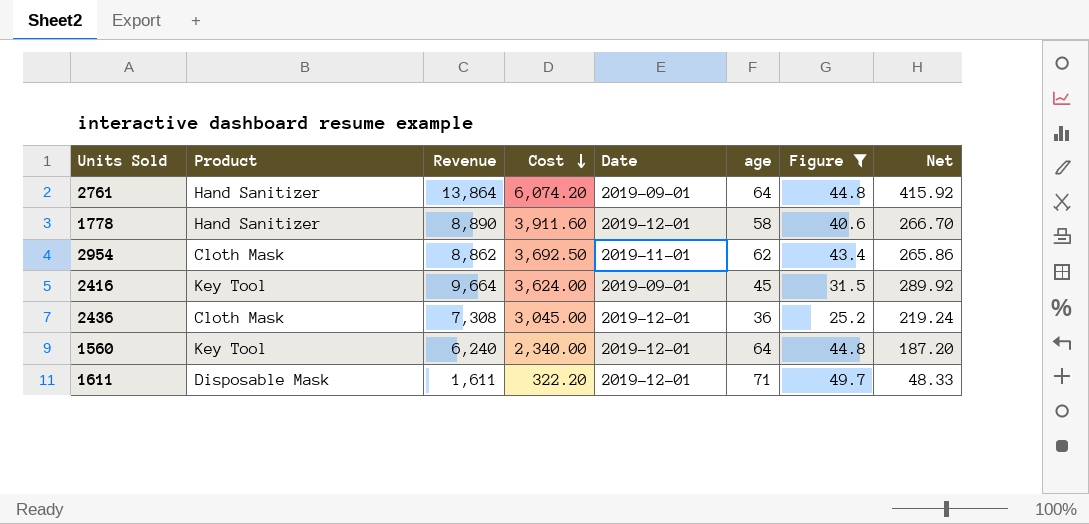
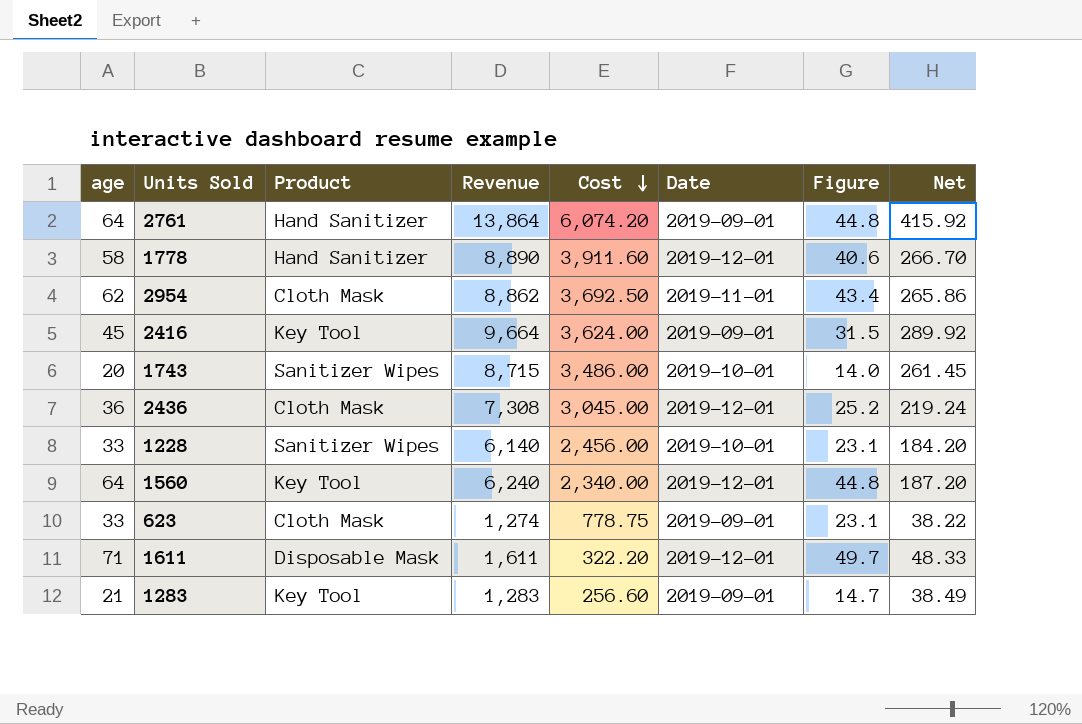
filter: Figure >= 25.2 -> none
column age | position: 6 -> 1

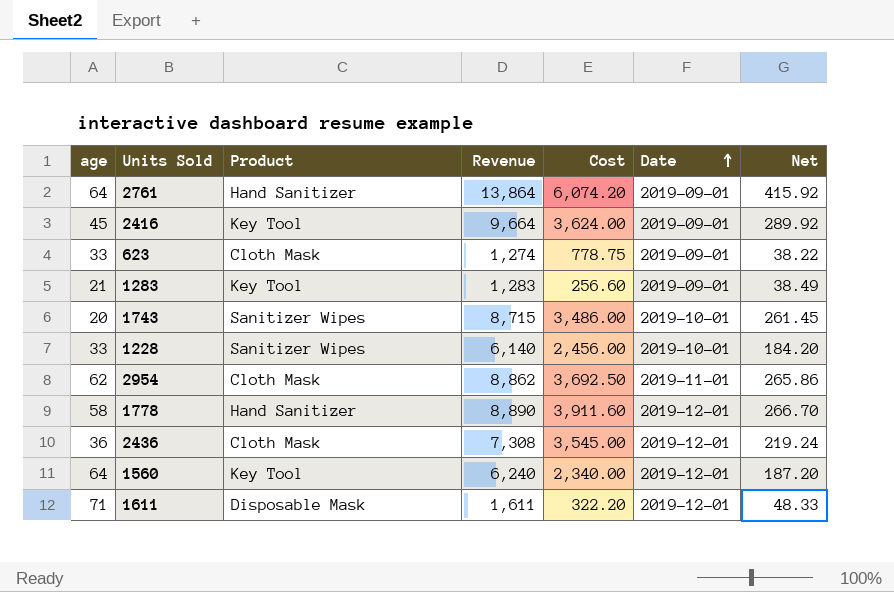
row order: Cost descending -> Date ascending
column Figure | formula: [age] * 0.7 -> none
2436 | Cost: 3,045.00 -> 3,545.00

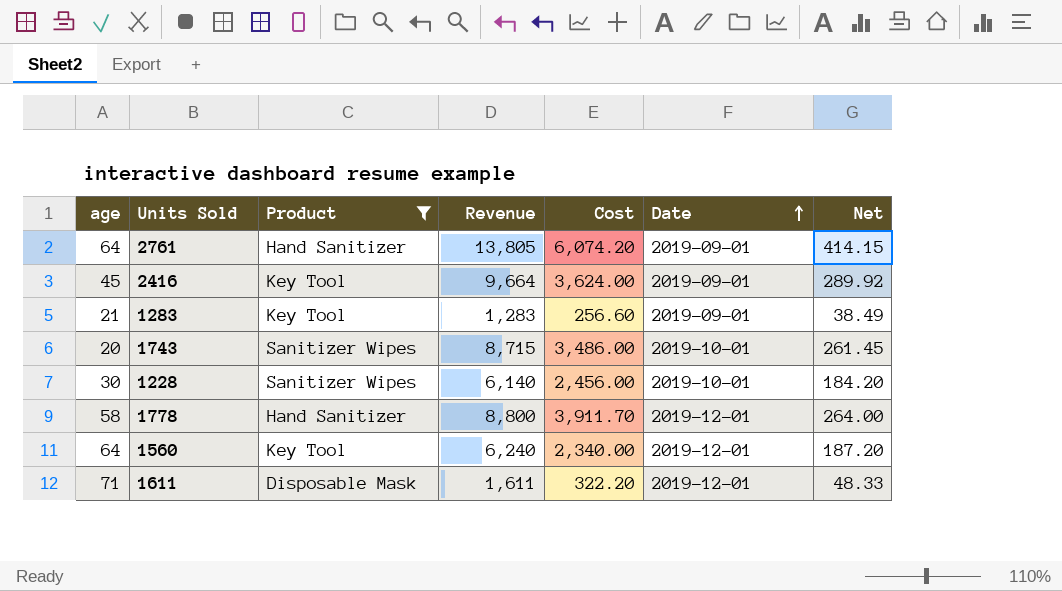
filter: none -> Product != Cloth Mask
2761 | Revenue: 13,864 -> 13,805
2761 | Net: 415.92 -> 414.15
1228 | age: 33 -> 30
1778 | Revenue: 8,890 -> 8,800
1778 | Cost: 3,911.60 -> 3,911.70
1778 | Net: 266.70 -> 264.00

